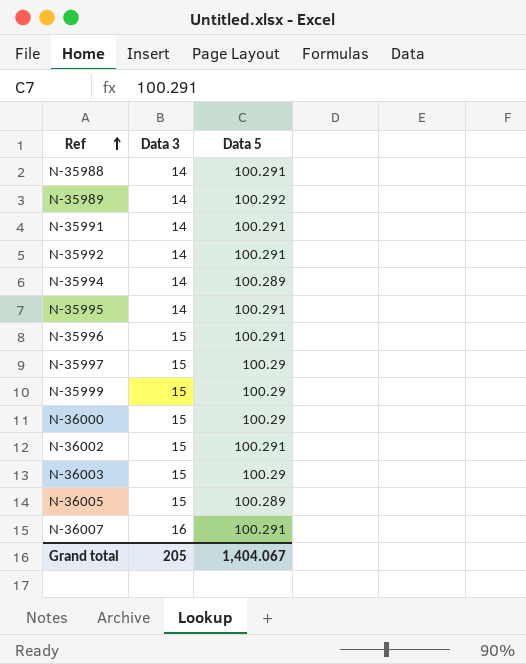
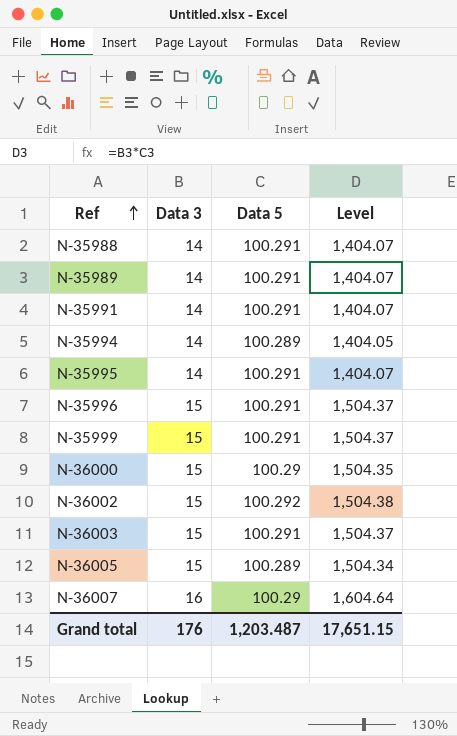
column Level | formula: none -> [Data 3] * [Data 5]
row N-35992: 14 | 100.291 -> none
row N-35997: 15 | 100.29 -> none
N-35989 | Data 5: 100.292 -> 100.291
N-35999 | Data 5: 100.29 -> 100.291
N-36002 | Data 5: 100.291 -> 100.292
N-36003 | Data 5: 100.29 -> 100.291
N-36007 | Data 5: 100.291 -> 100.29
Grand total | Data 3: 205 -> 176
Grand total | Data 5: 1,404.067 -> 1,203.487

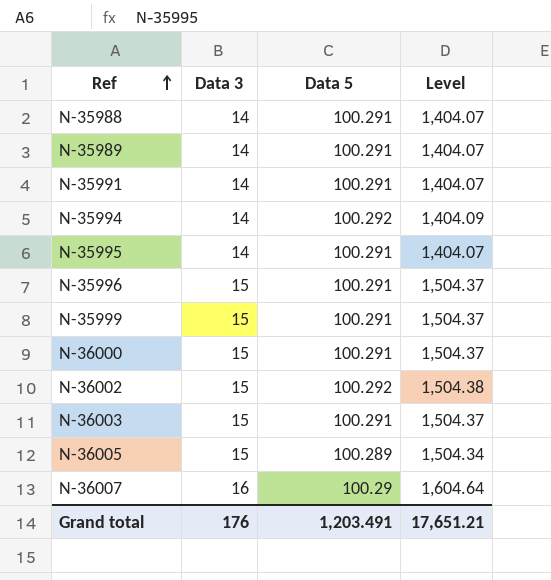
N-35994 | Data 5: 100.289 -> 100.292
N-35994 | Level: 1,404.05 -> 1,404.09
N-36000 | Data 5: 100.29 -> 100.291
N-36000 | Level: 1,504.35 -> 1,504.37
Grand total | Data 5: 1,203.487 -> 1,203.491
Grand total | Level: 17,651.15 -> 17,651.21

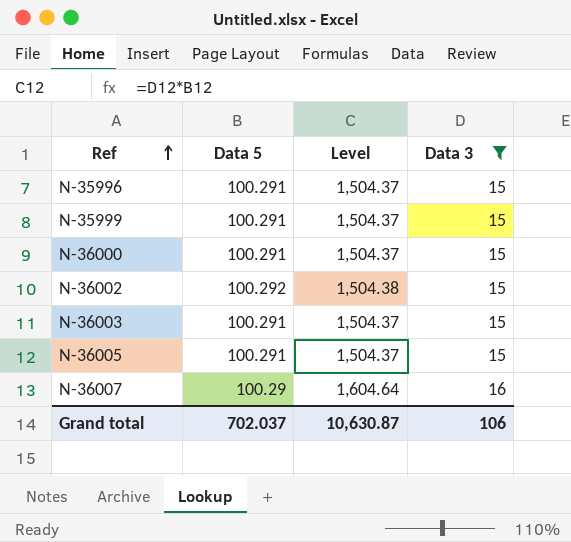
filter: none -> Data 3 != 14
column Data 3 | position: 2 -> 4
N-36005 | Data 5: 100.289 -> 100.291
N-36005 | Level: 1,504.34 -> 1,504.37
Grand total | Data 5: 1,203.491 -> 702.037
Grand total | Level: 17,651.21 -> 10,630.87
Grand total | Data 3: 176 -> 106

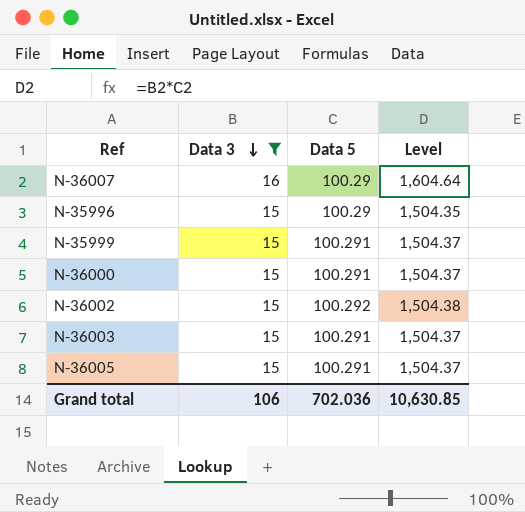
row order: Ref ascending -> Data 3 descending
column Data 3 | position: 4 -> 2
N-35996 | Data 5: 100.291 -> 100.29
N-35996 | Level: 1,504.37 -> 1,504.35
Grand total | Data 5: 702.037 -> 702.036
Grand total | Level: 10,630.87 -> 10,630.85

